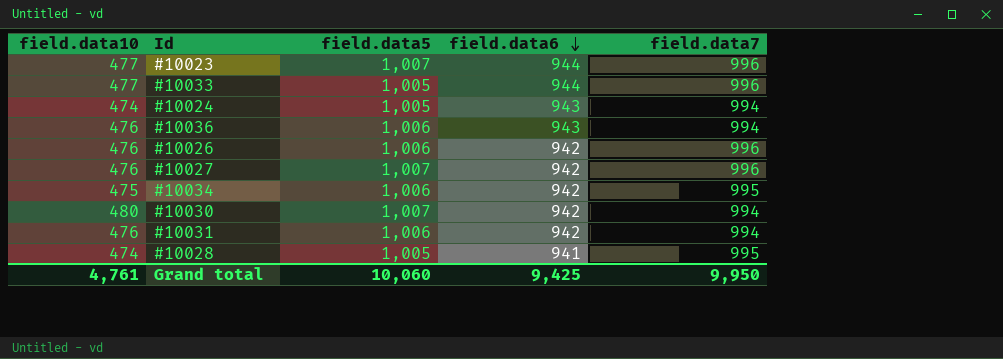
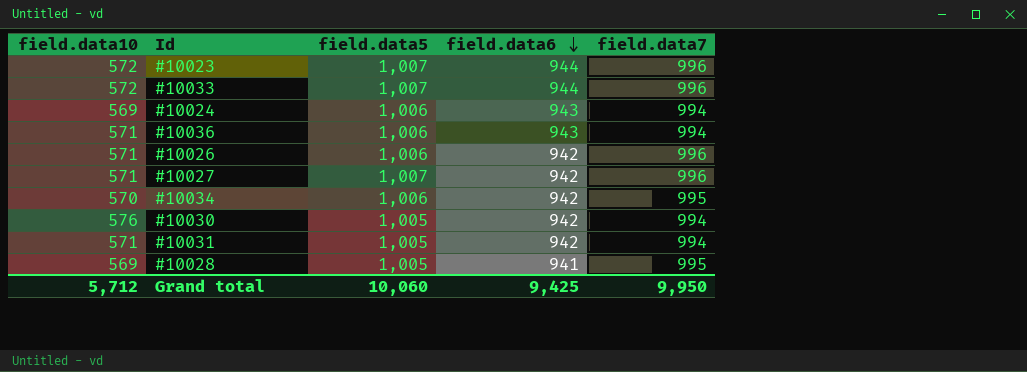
#10023 | field.data10: 477 -> 572
#10033 | field.data10: 477 -> 572
#10033 | field.data5: 1,005 -> 1,007
#10024 | field.data10: 474 -> 569
#10024 | field.data5: 1,005 -> 1,006
#10036 | field.data10: 476 -> 571
#10026 | field.data10: 476 -> 571
#10027 | field.data10: 476 -> 571
#10034 | field.data10: 475 -> 570
#10030 | field.data10: 480 -> 576
#10030 | field.data5: 1,007 -> 1,005
#10031 | field.data10: 476 -> 571
#10031 | field.data5: 1,006 -> 1,005
#10028 | field.data10: 474 -> 569
Grand total | field.data10: 4,761 -> 5,712

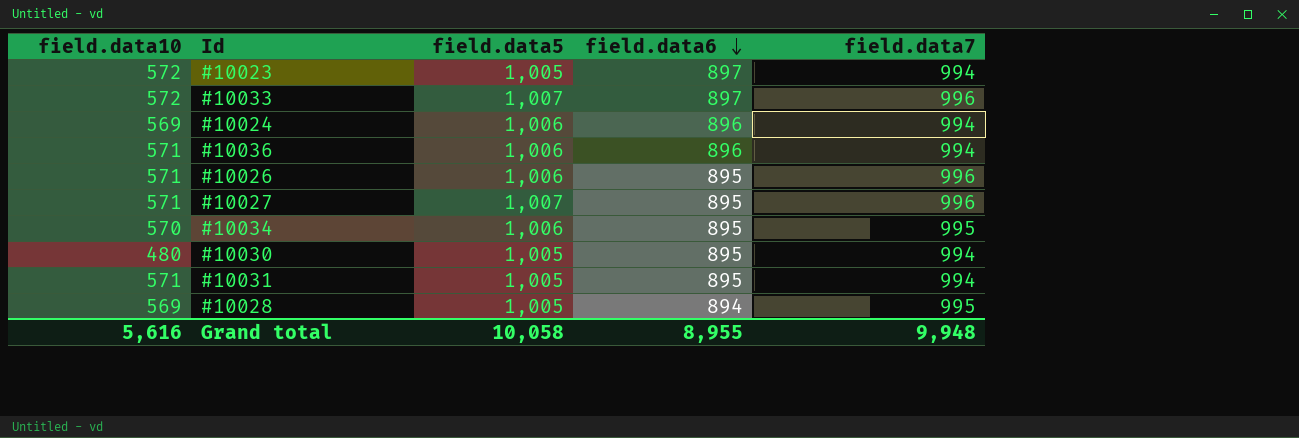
#10023 | field.data5: 1,007 -> 1,005
#10023 | field.data6: 944 -> 897
#10023 | field.data7: 996 -> 994
#10033 | field.data6: 944 -> 897
#10024 | field.data6: 943 -> 896
#10036 | field.data6: 943 -> 896
#10026 | field.data6: 942 -> 895
#10027 | field.data6: 942 -> 895
#10034 | field.data6: 942 -> 895
#10030 | field.data10: 576 -> 480
#10030 | field.data6: 942 -> 895
#10031 | field.data6: 942 -> 895
#10028 | field.data6: 941 -> 894
Grand total | field.data10: 5,712 -> 5,616
Grand total | field.data5: 10,060 -> 10,058
Grand total | field.data6: 9,425 -> 8,955
Grand total | field.data7: 9,950 -> 9,948

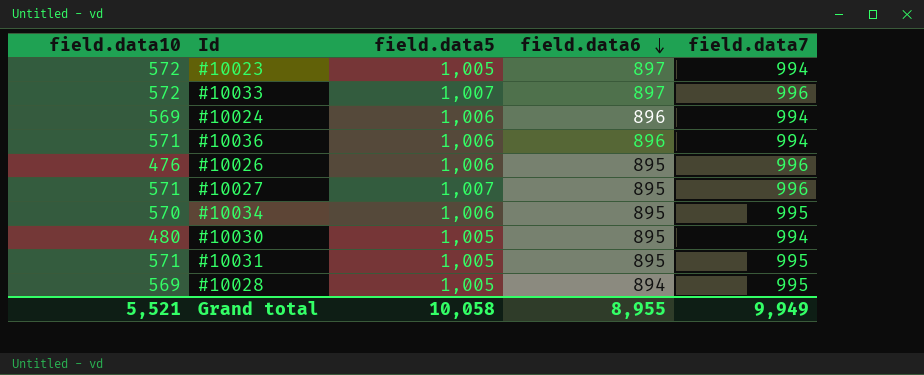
#10026 | field.data10: 571 -> 476
#10031 | field.data7: 994 -> 995
Grand total | field.data10: 5,616 -> 5,521
Grand total | field.data7: 9,948 -> 9,949

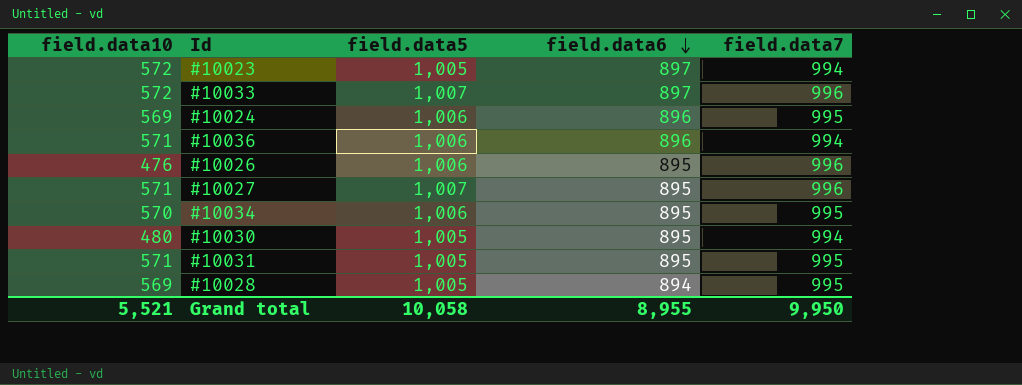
#10024 | field.data7: 994 -> 995
Grand total | field.data7: 9,949 -> 9,950

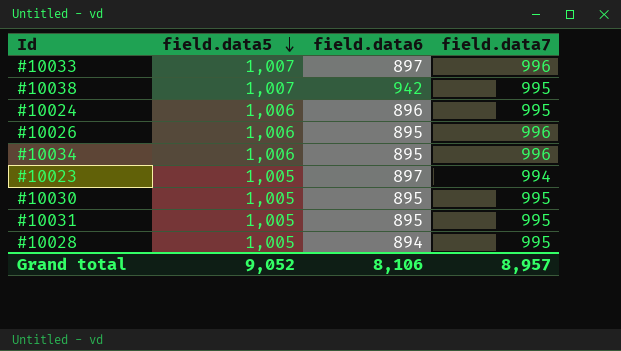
row order: field.data6 descending -> field.data5 descending
column field.data10 | position: 1 -> none
row #10036: 571 | 1,006 | 896 | 994 -> none
row #10027: 571 | 1,007 | 895 | 996 -> none
row #10038: none -> 1,007 | 942 | 995
#10034 | field.data7: 995 -> 996
#10030 | field.data7: 994 -> 995
Grand total | field.data5: 10,058 -> 9,052
Grand total | field.data6: 8,955 -> 8,106
Grand total | field.data7: 9,950 -> 8,957

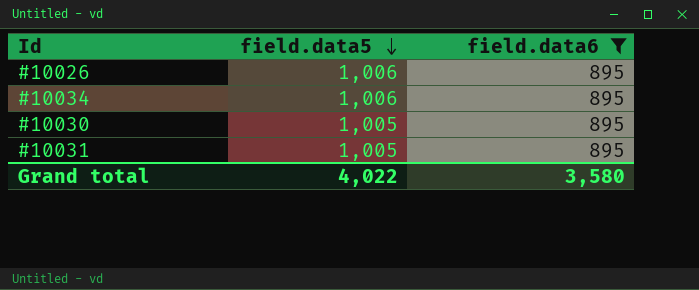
filter: none -> field.data6 = 895
column field.data7 | position: 4 -> none
Grand total | field.data5: 9,052 -> 4,022
Grand total | field.data6: 8,106 -> 3,580

